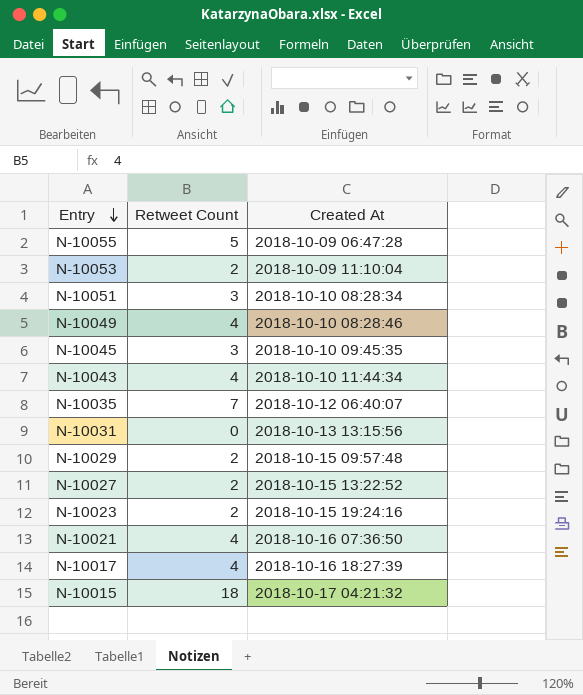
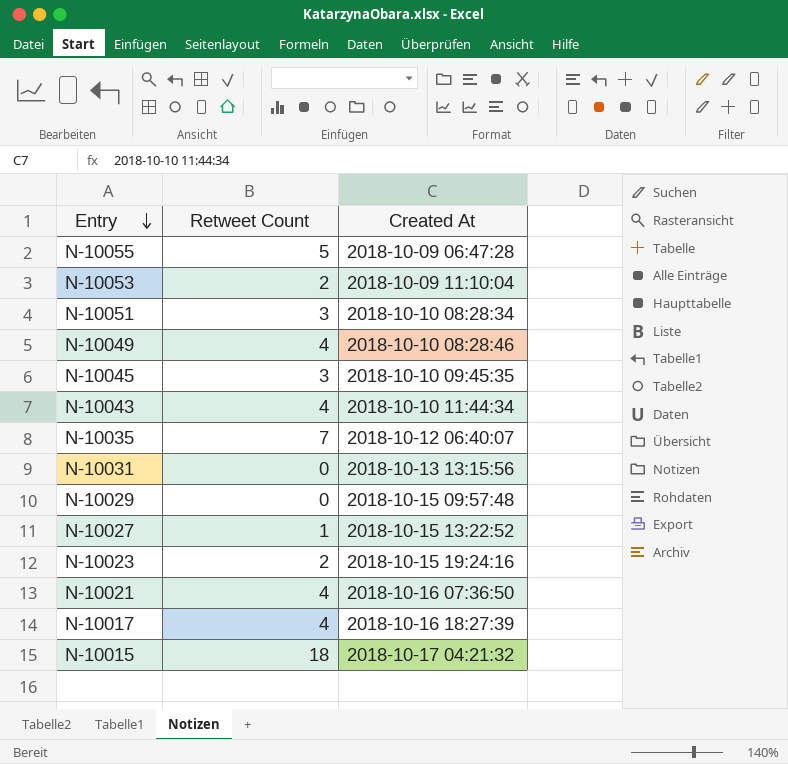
N-10029 | Retweet Count: 2 -> 0
N-10027 | Retweet Count: 2 -> 1

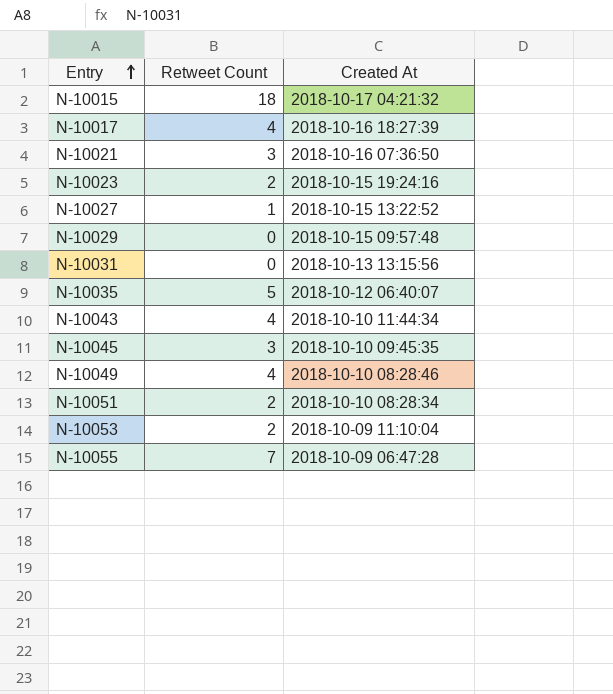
row order: Entry descending -> Entry ascending
N-10021 | Retweet Count: 4 -> 3
N-10035 | Retweet Count: 7 -> 5
N-10051 | Retweet Count: 3 -> 2
N-10055 | Retweet Count: 5 -> 7

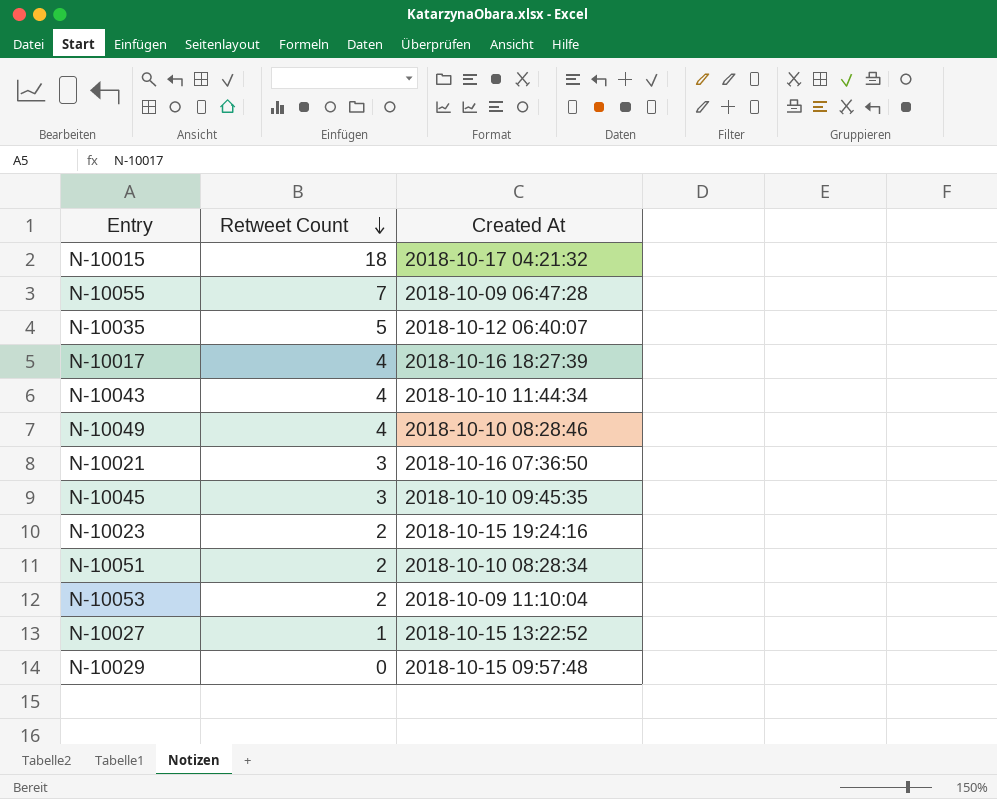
row order: Entry ascending -> Retweet Count descending
row N-10031: 0 | 2018-10-13 13:15:56 -> none

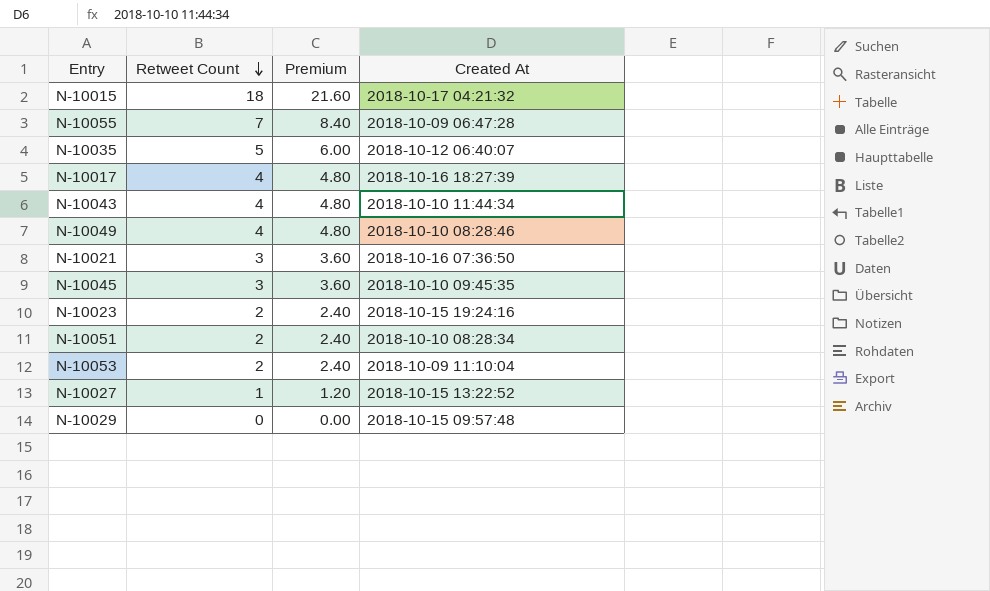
column Premium | formula: none -> [Retweet Count] * 1.2

